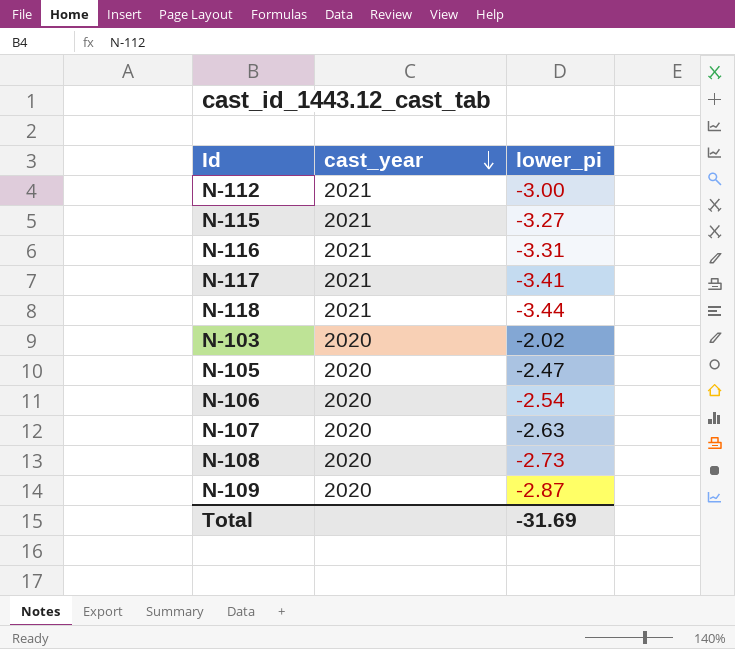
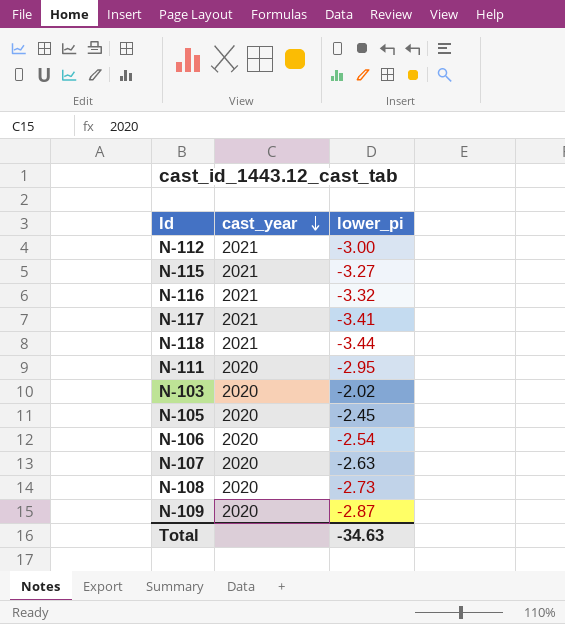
N-116 | lower_pi: -3.31 -> -3.32
row N-111: none -> 2020 | -2.95
N-105 | lower_pi: -2.47 -> -2.45
Total | lower_pi: -31.69 -> -34.63

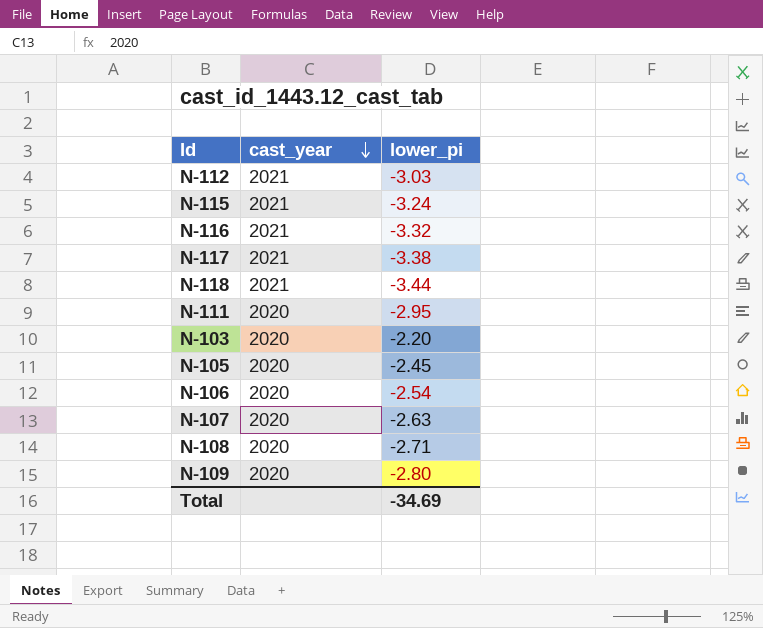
N-112 | lower_pi: -3.00 -> -3.03
N-115 | lower_pi: -3.27 -> -3.24
N-117 | lower_pi: -3.41 -> -3.38
N-103 | lower_pi: -2.02 -> -2.20
N-108 | lower_pi: -2.73 -> -2.71
N-109 | lower_pi: -2.87 -> -2.80
Total | lower_pi: -34.63 -> -34.69

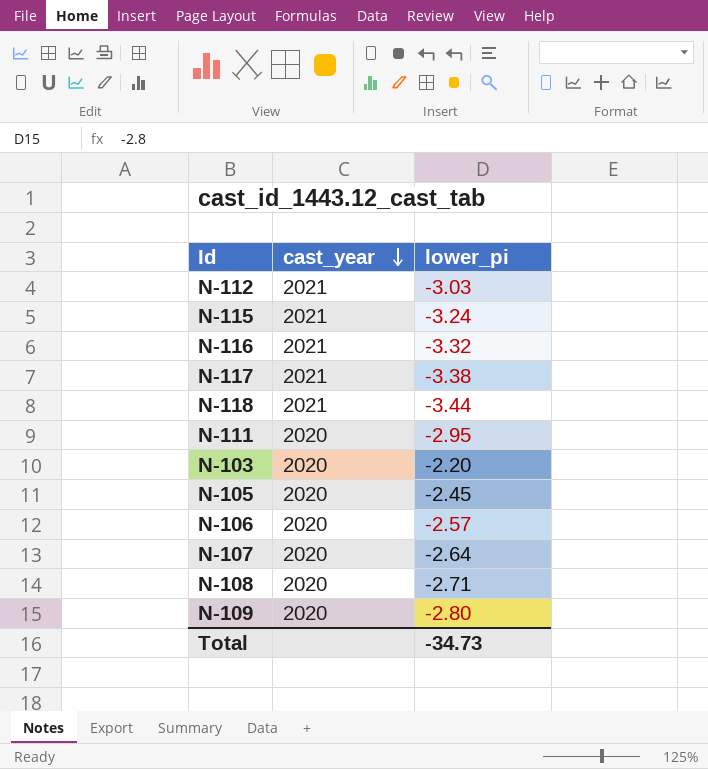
N-106 | lower_pi: -2.54 -> -2.57
N-107 | lower_pi: -2.63 -> -2.64
Total | lower_pi: -34.69 -> -34.73

